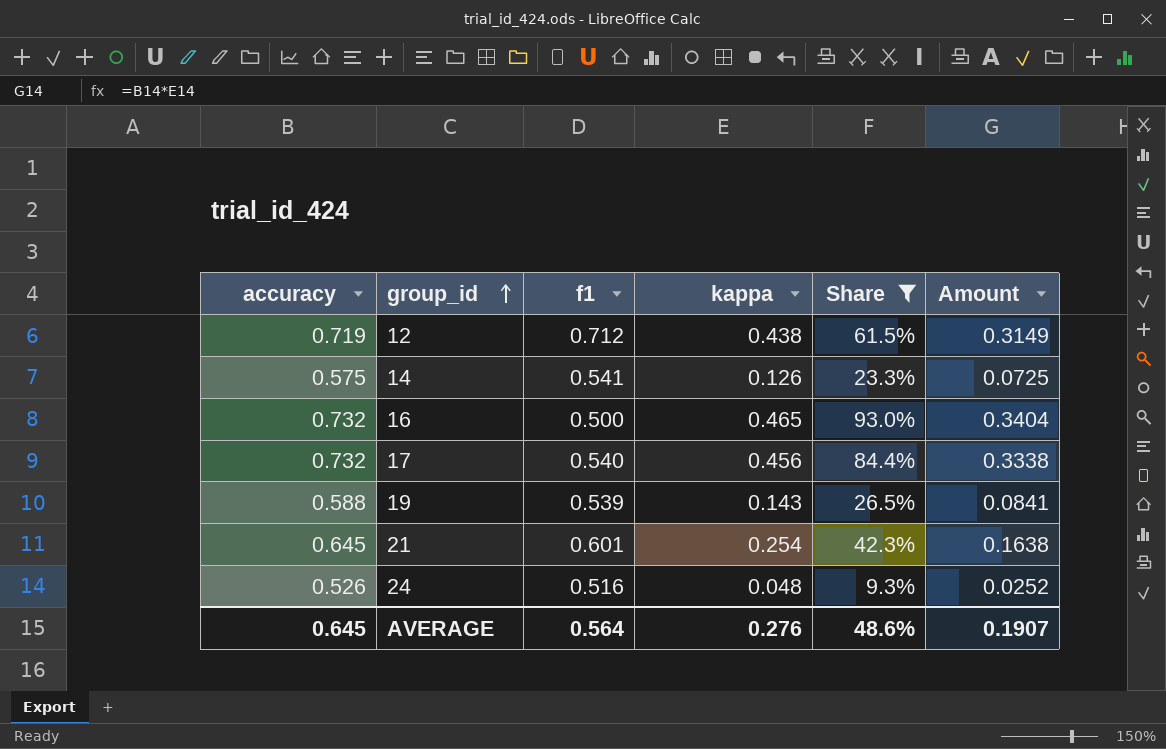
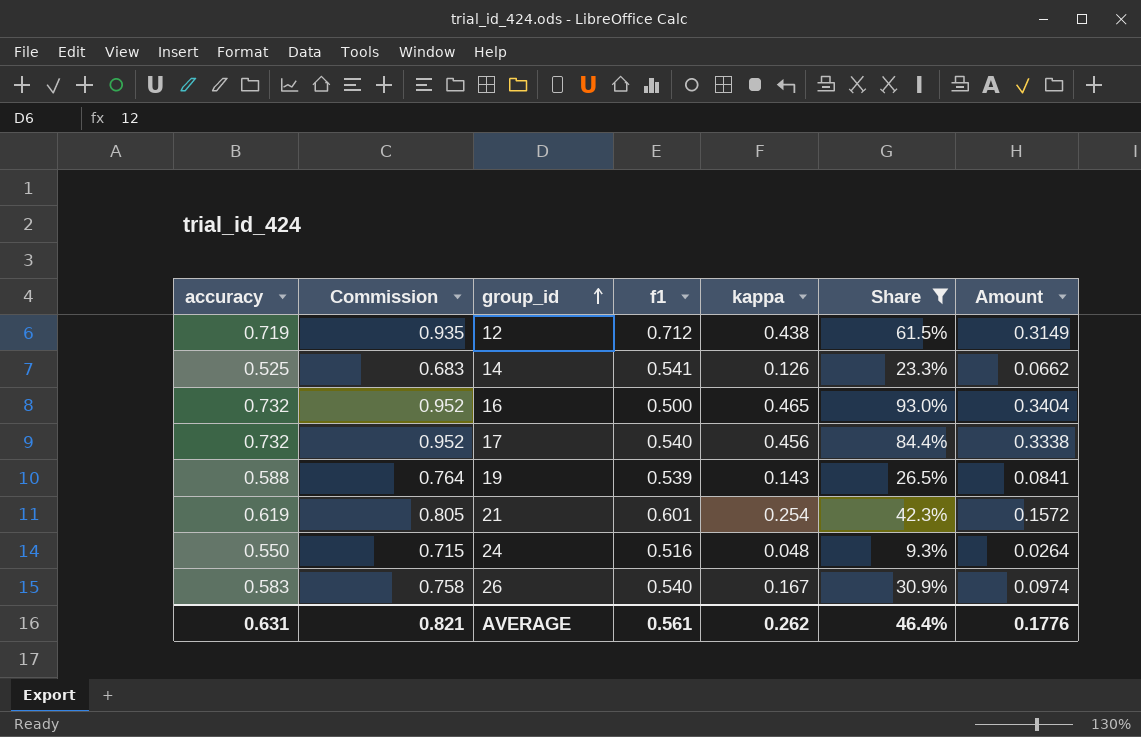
column Commission | formula: none -> [accuracy] * 1.3
14 | accuracy: 0.575 -> 0.525
14 | Amount: 0.0725 -> 0.0662
21 | accuracy: 0.645 -> 0.619
21 | Amount: 0.1638 -> 0.1572
24 | accuracy: 0.526 -> 0.550
24 | Amount: 0.0252 -> 0.0264
row 26: none -> 0.583 | 0.758 | 0.540 | 0.167 | 30.9% | 0.0974
AVERAGE | accuracy: 0.645 -> 0.631
AVERAGE | f1: 0.564 -> 0.561
AVERAGE | kappa: 0.276 -> 0.262
AVERAGE | Share: 48.6% -> 46.4%
AVERAGE | Amount: 0.1907 -> 0.1776

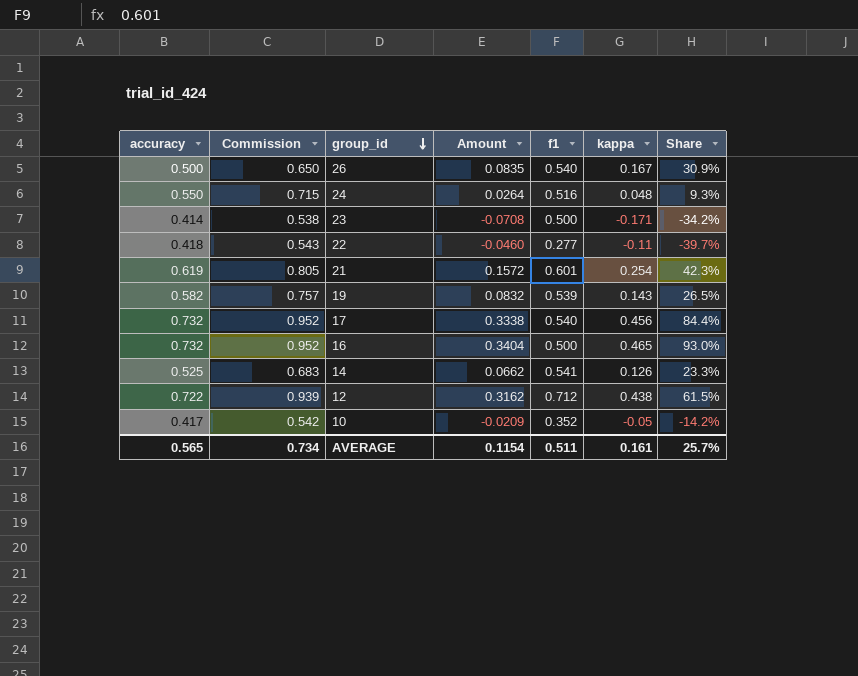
filter: Share >= 9.3% -> none
row order: group_id ascending -> group_id descending
column Amount | position: 7 -> 4
26 | accuracy: 0.583 -> 0.500
26 | Commission: 0.758 -> 0.650
26 | Amount: 0.0974 -> 0.0835
19 | accuracy: 0.588 -> 0.582
19 | Commission: 0.764 -> 0.757
19 | Amount: 0.0841 -> 0.0832
12 | accuracy: 0.719 -> 0.722
12 | Commission: 0.935 -> 0.939
12 | Amount: 0.3149 -> 0.3162
AVERAGE | accuracy: 0.631 -> 0.565
AVERAGE | Commission: 0.821 -> 0.734
AVERAGE | Amount: 0.1776 -> 0.1154
AVERAGE | f1: 0.561 -> 0.511
AVERAGE | kappa: 0.262 -> 0.161
AVERAGE | Share: 46.4% -> 25.7%

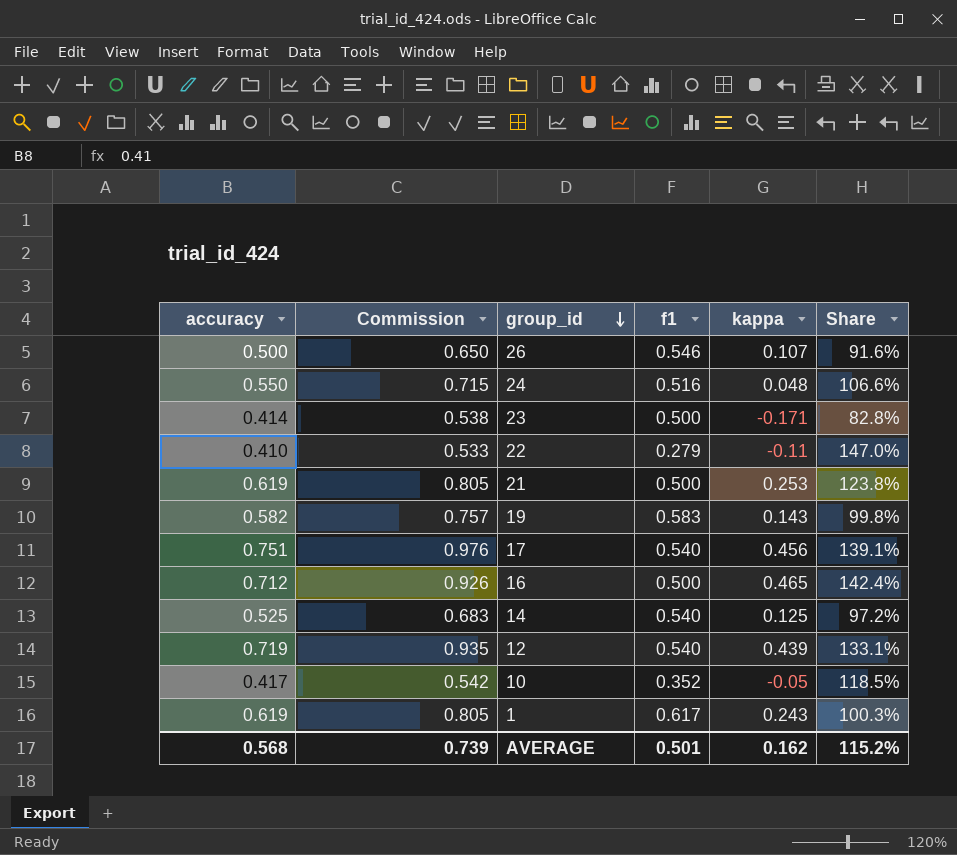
column Amount | formula: [accuracy] * [kappa] -> none
column Share | formula: [kappa] / [f1] -> [accuracy] / [f1]
26 | f1: 0.540 -> 0.546
26 | kappa: 0.167 -> 0.107
22 | accuracy: 0.418 -> 0.410
22 | Commission: 0.543 -> 0.533
22 | f1: 0.277 -> 0.279
21 | f1: 0.601 -> 0.500
21 | kappa: 0.254 -> 0.253
19 | f1: 0.539 -> 0.583
17 | accuracy: 0.732 -> 0.751
17 | Commission: 0.952 -> 0.976
16 | accuracy: 0.732 -> 0.712
16 | Commission: 0.952 -> 0.926
14 | f1: 0.541 -> 0.540
14 | kappa: 0.126 -> 0.125
12 | accuracy: 0.722 -> 0.719
12 | Commission: 0.939 -> 0.935
12 | f1: 0.712 -> 0.540
12 | kappa: 0.438 -> 0.439
row 1: none -> 0.619 | 0.805 | 0.617 | 0.243 | 100.3%
AVERAGE | accuracy: 0.565 -> 0.568
AVERAGE | Commission: 0.734 -> 0.739
AVERAGE | f1: 0.511 -> 0.501
AVERAGE | kappa: 0.161 -> 0.162
AVERAGE | Share: 25.7% -> 115.2%

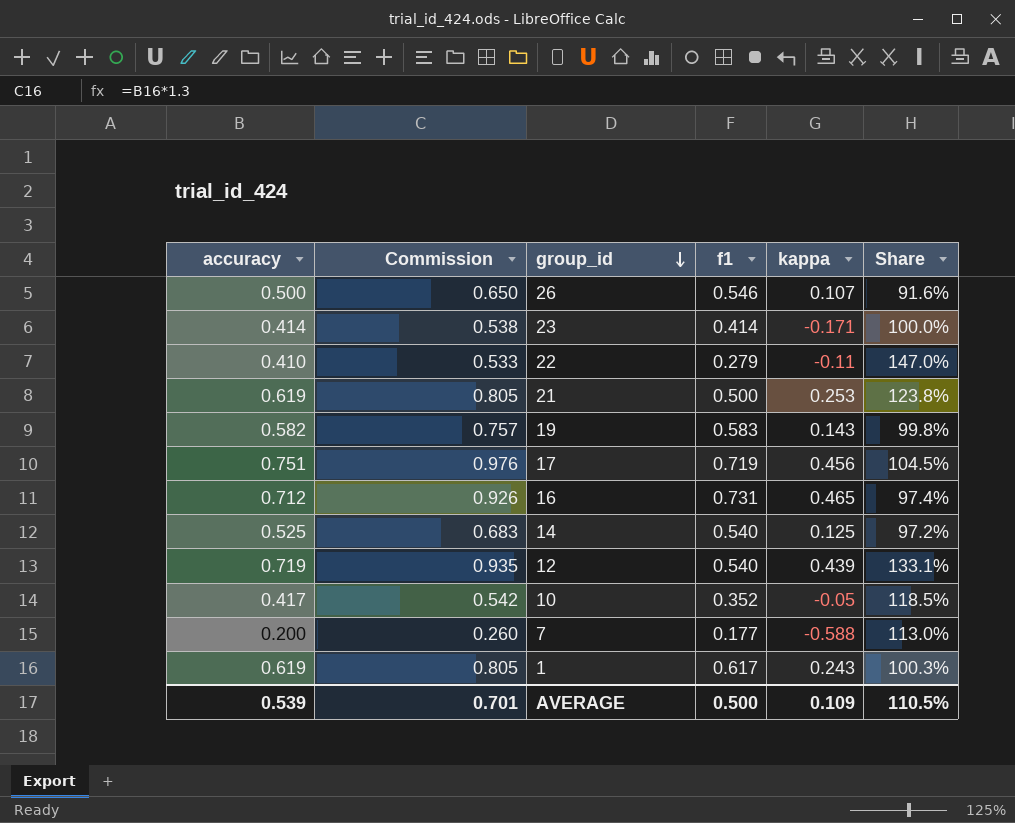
row 24: 0.550 | 0.715 | 0.516 | 0.048 | 106.6% -> none
23 | f1: 0.500 -> 0.414
23 | Share: 82.8% -> 100.0%
17 | f1: 0.540 -> 0.719
17 | Share: 139.1% -> 104.5%
16 | f1: 0.500 -> 0.731
16 | Share: 142.4% -> 97.4%
row 7: none -> 0.200 | 0.260 | 0.177 | -0.588 | 113.0%
AVERAGE | accuracy: 0.568 -> 0.539
AVERAGE | Commission: 0.739 -> 0.701
AVERAGE | f1: 0.501 -> 0.500
AVERAGE | kappa: 0.162 -> 0.109
AVERAGE | Share: 115.2% -> 110.5%

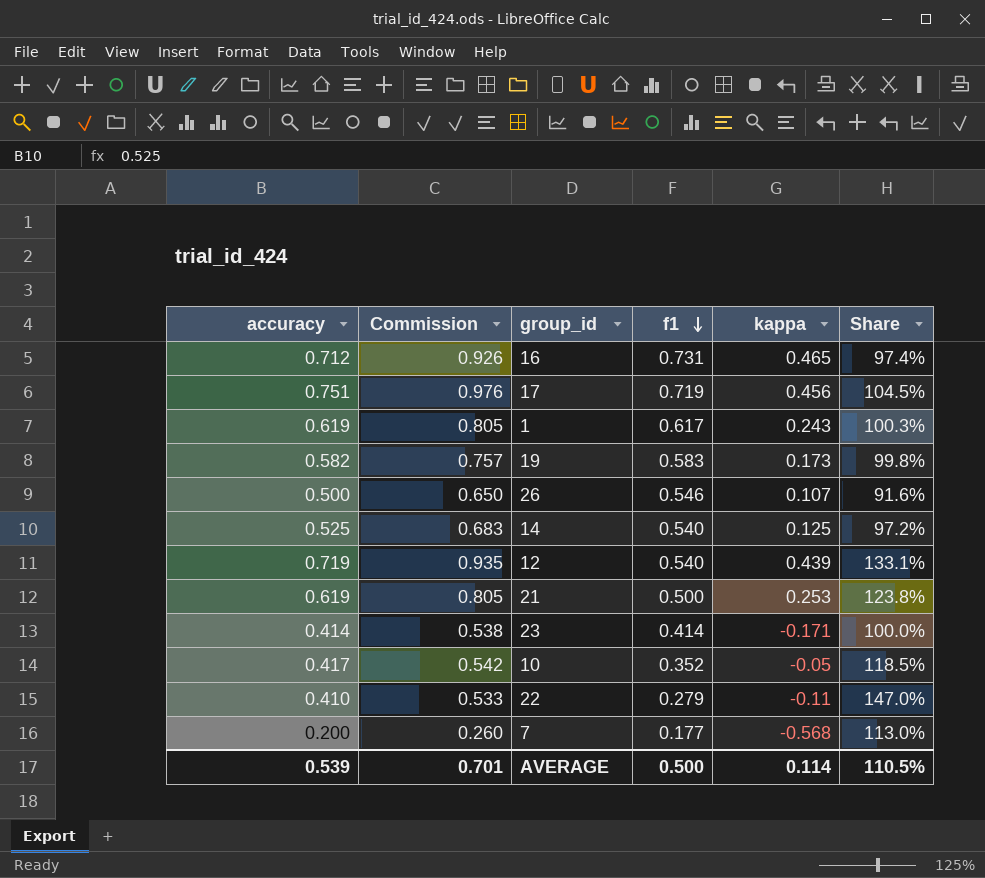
row order: group_id descending -> f1 descending
19 | kappa: 0.143 -> 0.173
7 | kappa: -0.588 -> -0.568
AVERAGE | kappa: 0.109 -> 0.114

